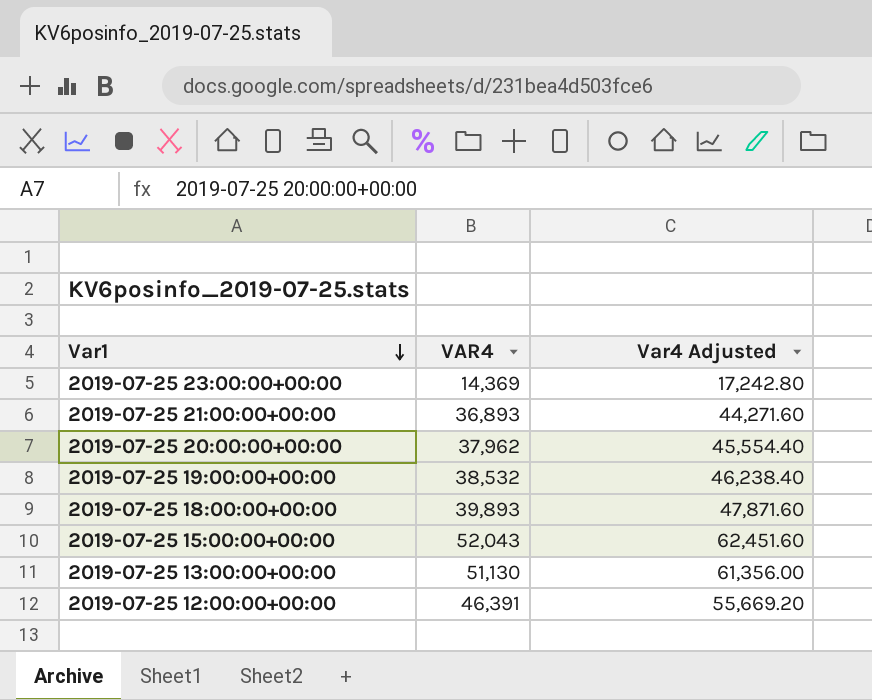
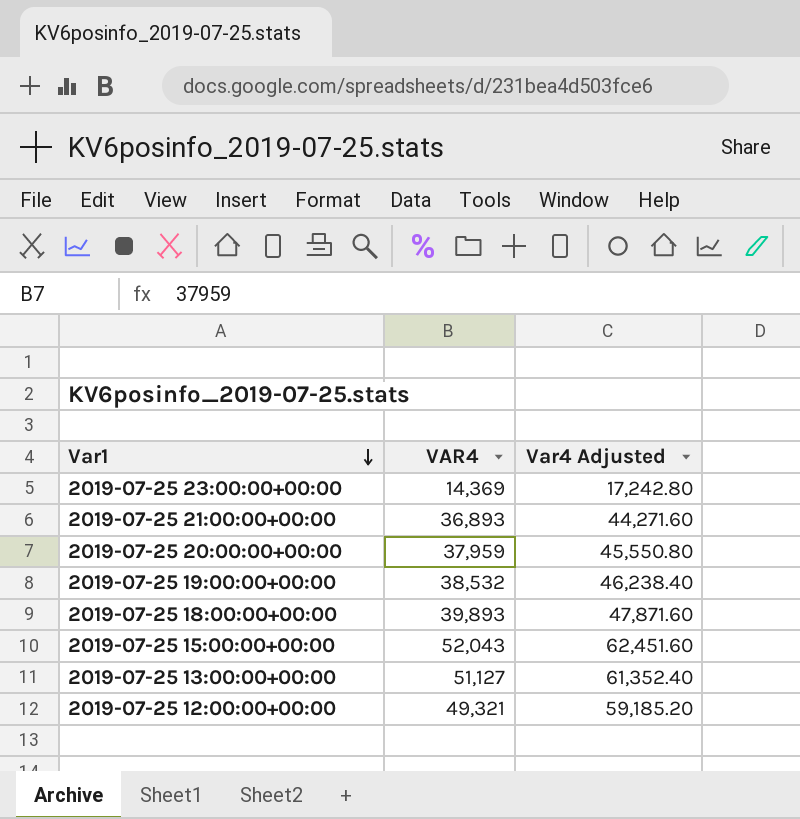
2019-07-25 20:00:00+00:00 | VAR4: 37,962 -> 37,959
2019-07-25 20:00:00+00:00 | Var4 Adjusted: 45,554.40 -> 45,550.80
2019-07-25 13:00:00+00:00 | VAR4: 51,130 -> 51,127
2019-07-25 13:00:00+00:00 | Var4 Adjusted: 61,356.00 -> 61,352.40
2019-07-25 12:00:00+00:00 | VAR4: 46,391 -> 49,321
2019-07-25 12:00:00+00:00 | Var4 Adjusted: 55,669.20 -> 59,185.20

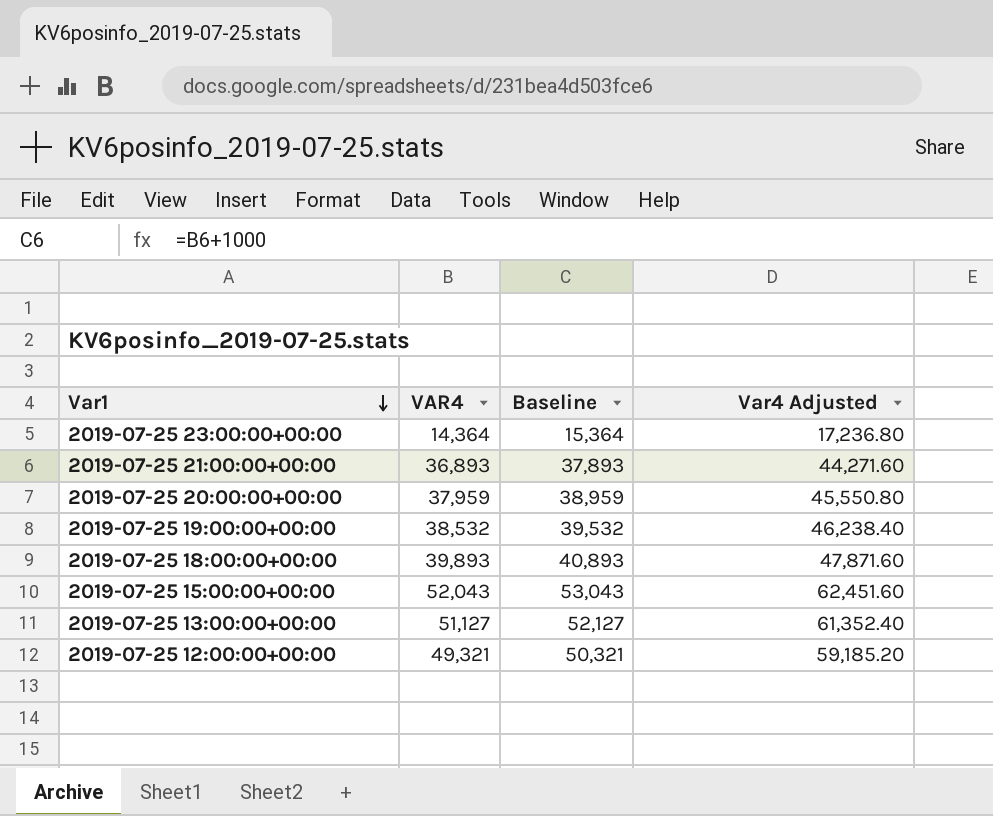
column Baseline | formula: none -> [VAR4] + 1000
2019-07-25 23:00:00+00:00 | VAR4: 14,369 -> 14,364
2019-07-25 23:00:00+00:00 | Var4 Adjusted: 17,242.80 -> 17,236.80

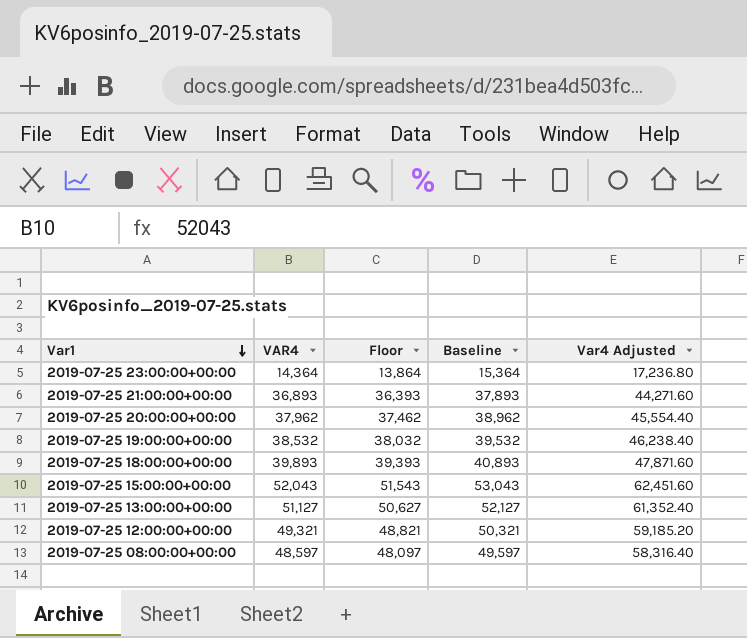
column Floor | formula: none -> [VAR4] - 500
2019-07-25 20:00:00+00:00 | VAR4: 37,959 -> 37,962
2019-07-25 20:00:00+00:00 | Baseline: 38,959 -> 38,962
2019-07-25 20:00:00+00:00 | Var4 Adjusted: 45,550.80 -> 45,554.40
row 2019-07-25 08:00:00+00:00: none -> 48,597 | 48,097 | 49,597 | 58,316.40

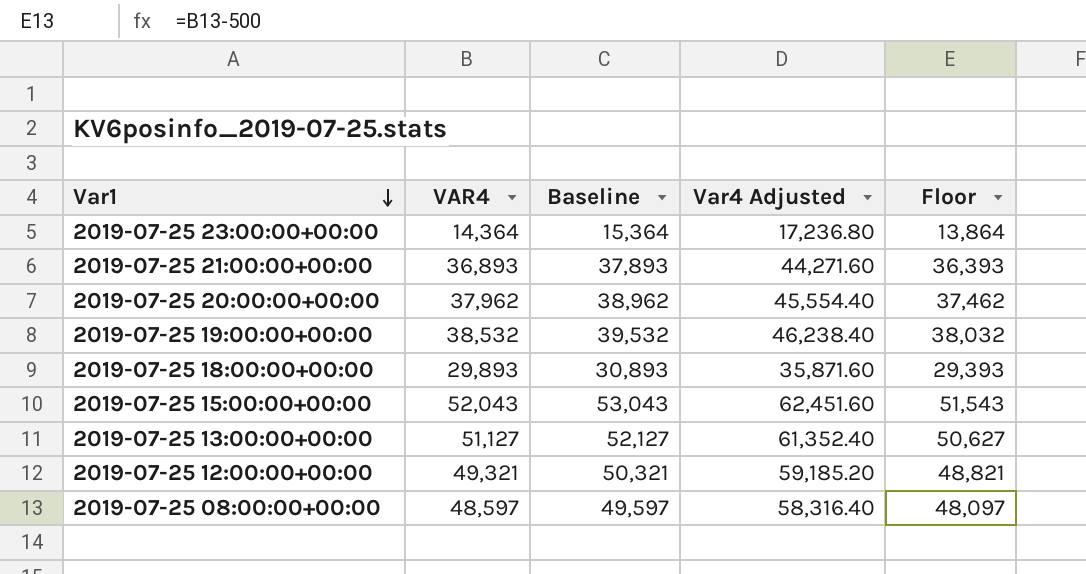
column Floor | position: 3 -> 5
2019-07-25 18:00:00+00:00 | VAR4: 39,893 -> 29,893
2019-07-25 18:00:00+00:00 | Baseline: 40,893 -> 30,893
2019-07-25 18:00:00+00:00 | Var4 Adjusted: 47,871.60 -> 35,871.60
2019-07-25 18:00:00+00:00 | Floor: 39,393 -> 29,393

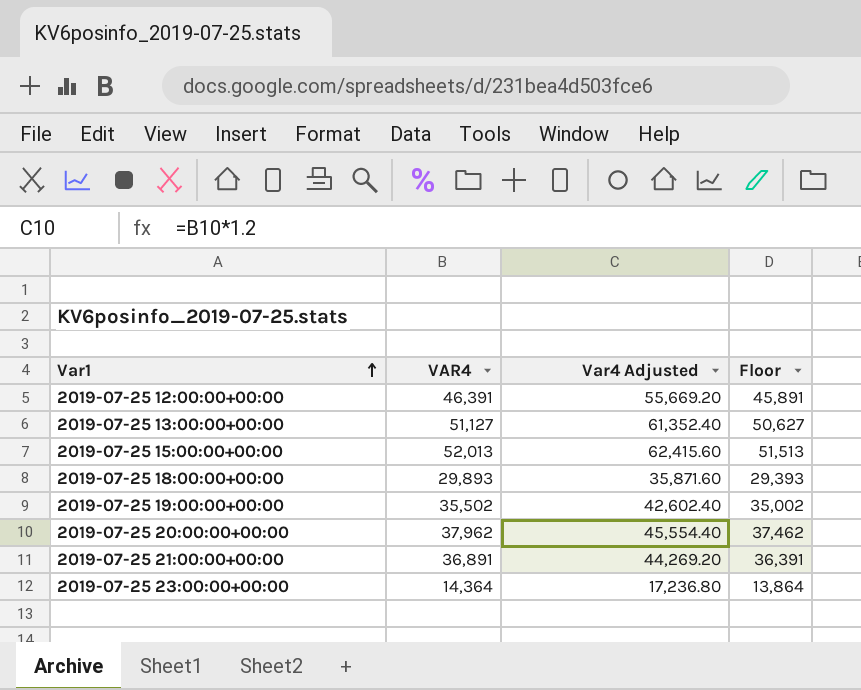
row order: Var1 descending -> Var1 ascending
column Baseline | formula: [VAR4] + 1000 -> none
row 2019-07-25 08:00:00+00:00: 48,597 | 49,597 | 58,316.40 | 48,097 -> none
2019-07-25 12:00:00+00:00 | VAR4: 49,321 -> 46,391
2019-07-25 12:00:00+00:00 | Var4 Adjusted: 59,185.20 -> 55,669.20
2019-07-25 12:00:00+00:00 | Floor: 48,821 -> 45,891
2019-07-25 15:00:00+00:00 | VAR4: 52,043 -> 52,013
2019-07-25 15:00:00+00:00 | Var4 Adjusted: 62,451.60 -> 62,415.60
2019-07-25 15:00:00+00:00 | Floor: 51,543 -> 51,513
2019-07-25 19:00:00+00:00 | VAR4: 38,532 -> 35,502
2019-07-25 19:00:00+00:00 | Var4 Adjusted: 46,238.40 -> 42,602.40
2019-07-25 19:00:00+00:00 | Floor: 38,032 -> 35,002
2019-07-25 21:00:00+00:00 | VAR4: 36,893 -> 36,891
2019-07-25 21:00:00+00:00 | Var4 Adjusted: 44,271.60 -> 44,269.20
2019-07-25 21:00:00+00:00 | Floor: 36,393 -> 36,391

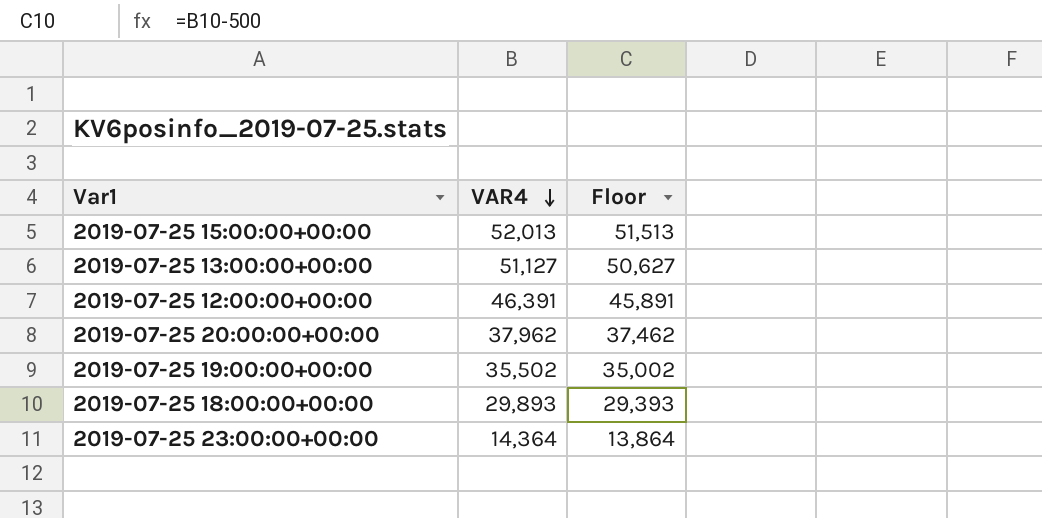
row order: Var1 ascending -> VAR4 descending
column Var4 Adjusted | formula: [VAR4] * 1.2 -> none
row 2019-07-25 21:00:00+00:00: 36,891 | 44,269.20 | 36,391 -> none

